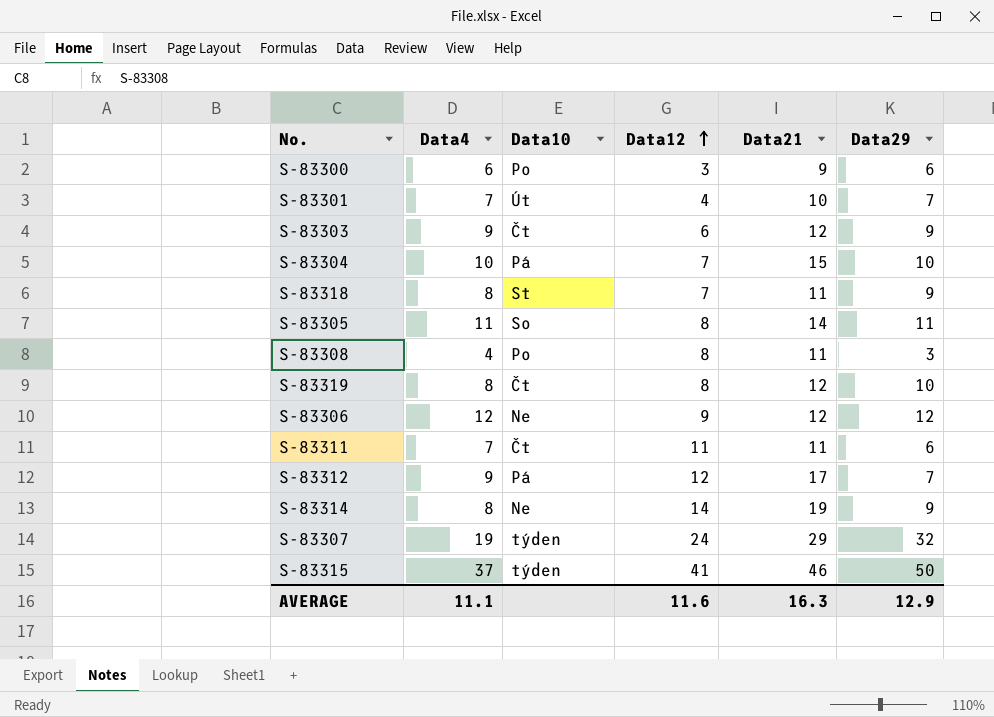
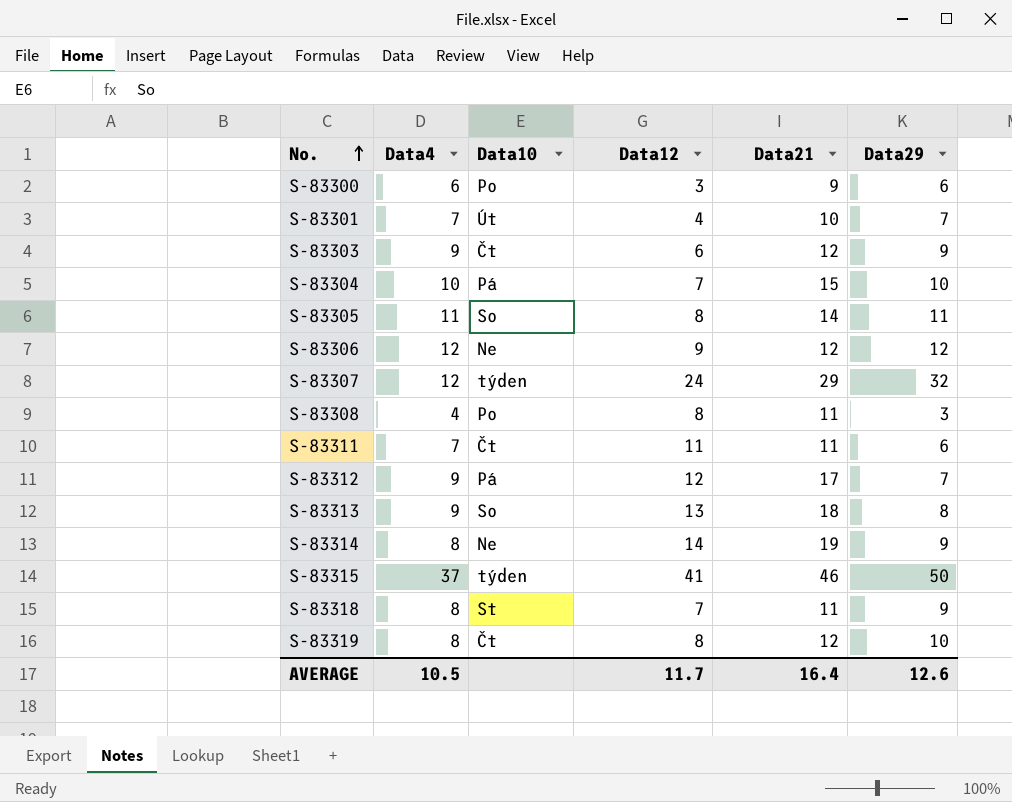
row order: Data12 ascending -> No. ascending
S-83307 | Data4: 19 -> 12
row S-83313: none -> 9 | So | 13 | 18 | 8
AVERAGE | Data4: 11.1 -> 10.5
AVERAGE | Data12: 11.6 -> 11.7
AVERAGE | Data21: 16.3 -> 16.4
AVERAGE | Data29: 12.9 -> 12.6

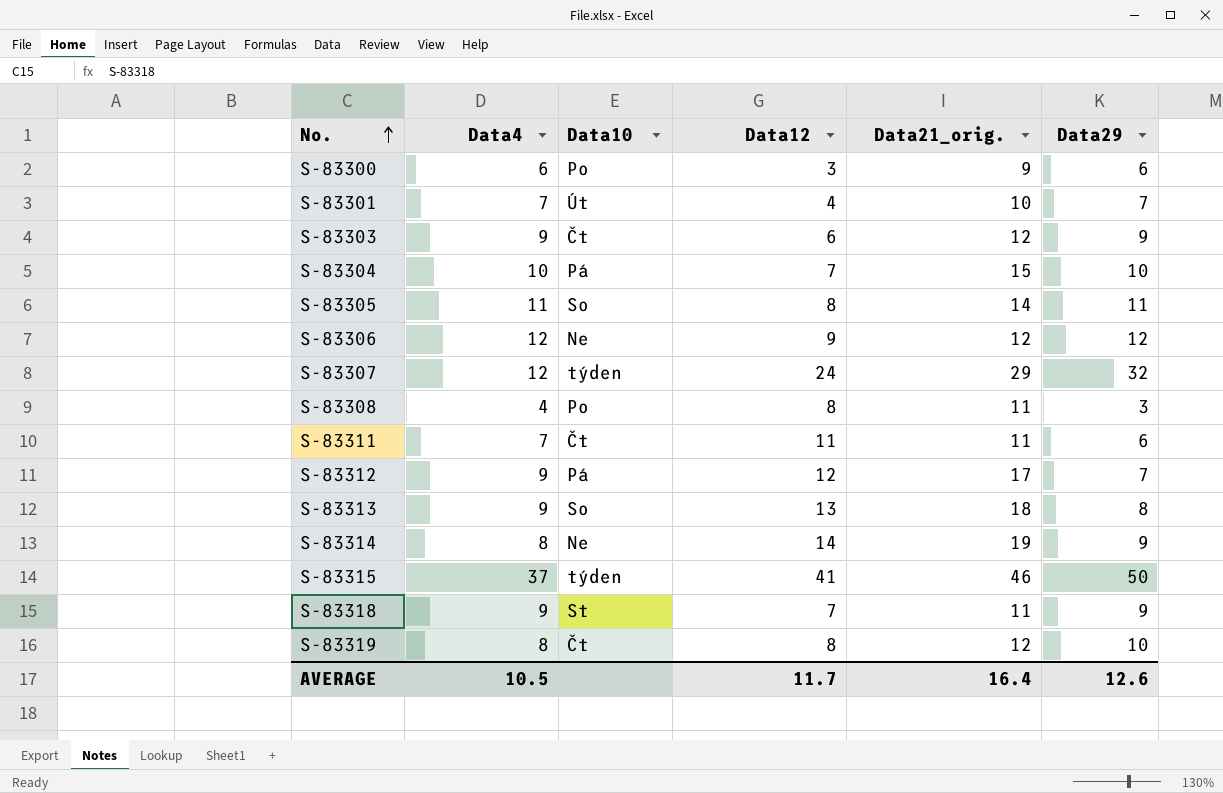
column name: Data21 -> Data21_orig.
S-83318 | Data4: 8 -> 9

